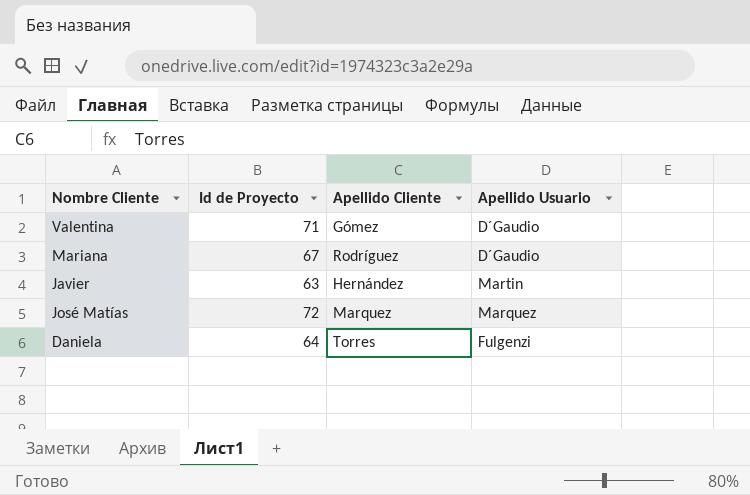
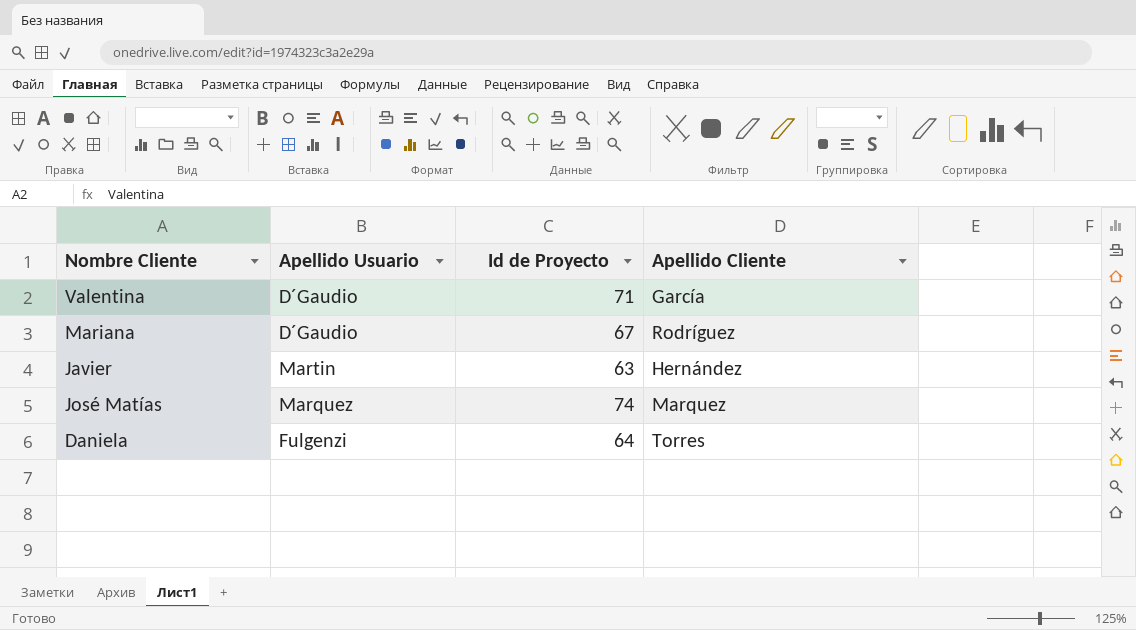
column Apellido Usuario | position: 4 -> 2
Valentina | Apellido Cliente: Gómez -> García
José Matías | Id de Proyecto: 72 -> 74

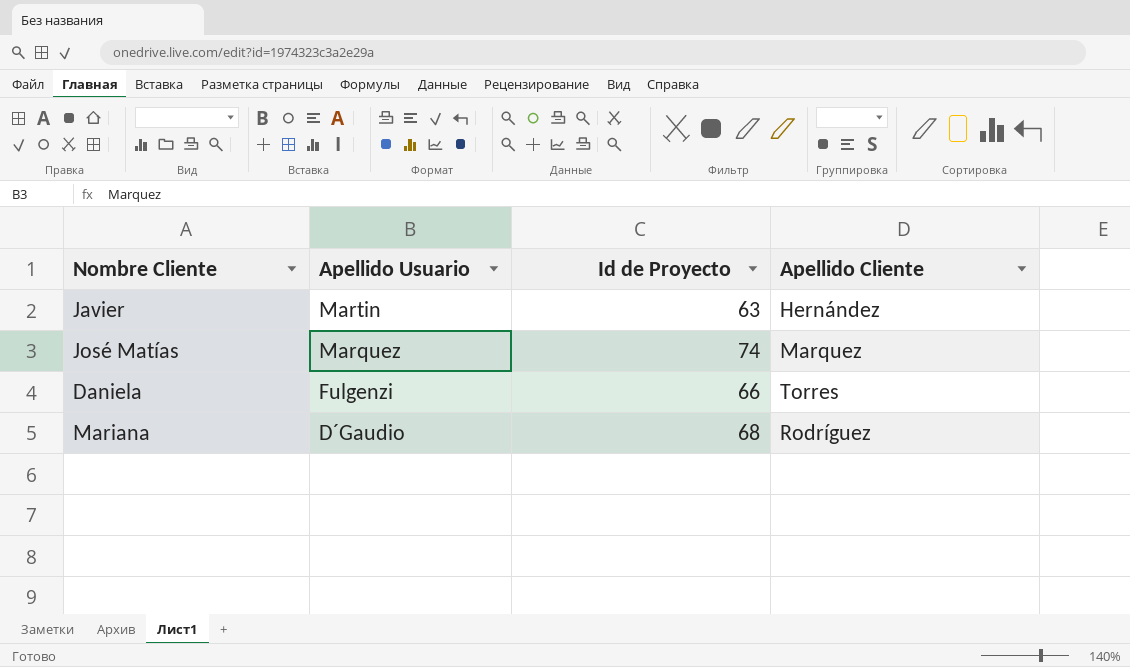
row order: none -> Apellido Usuario descending
row Valentina: D´Gaudio | 71 | García -> none
Daniela | Id de Proyecto: 64 -> 66
Mariana | Id de Proyecto: 67 -> 68

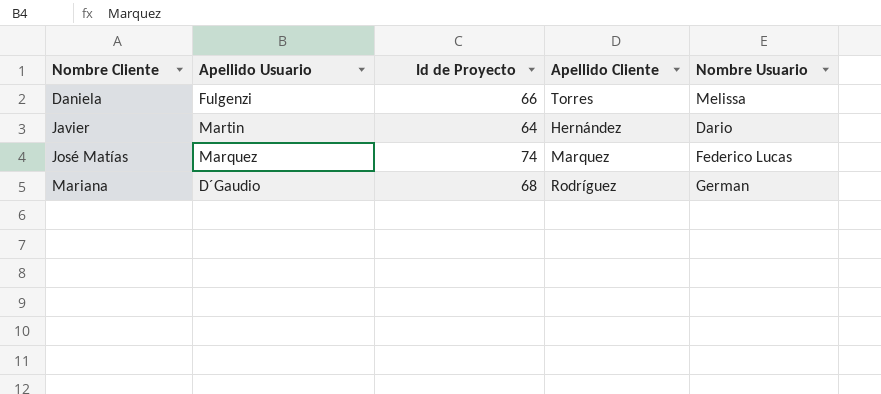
row order: Apellido Usuario descending -> Nombre Cliente ascending
column Nombre Usuario | position: none -> 5
Javier | Id de Proyecto: 63 -> 64

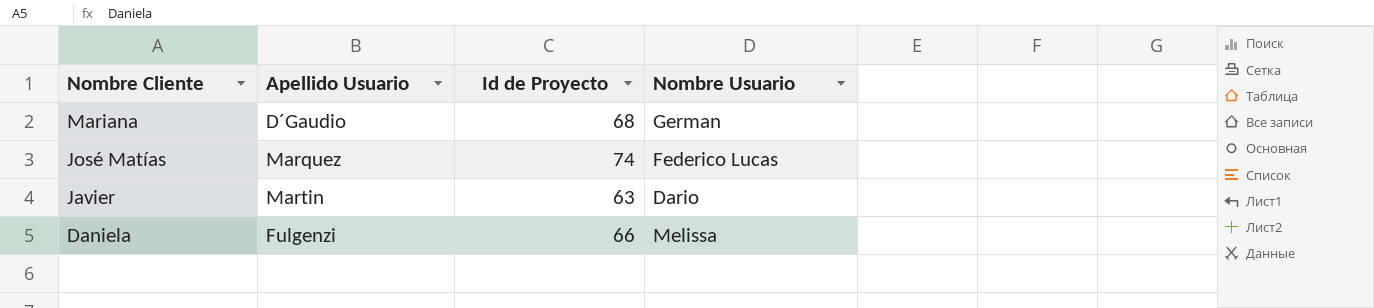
row order: Nombre Cliente ascending -> Nombre Cliente descending
column Apellido Cliente | position: 4 -> none
Javier | Id de Proyecto: 64 -> 63

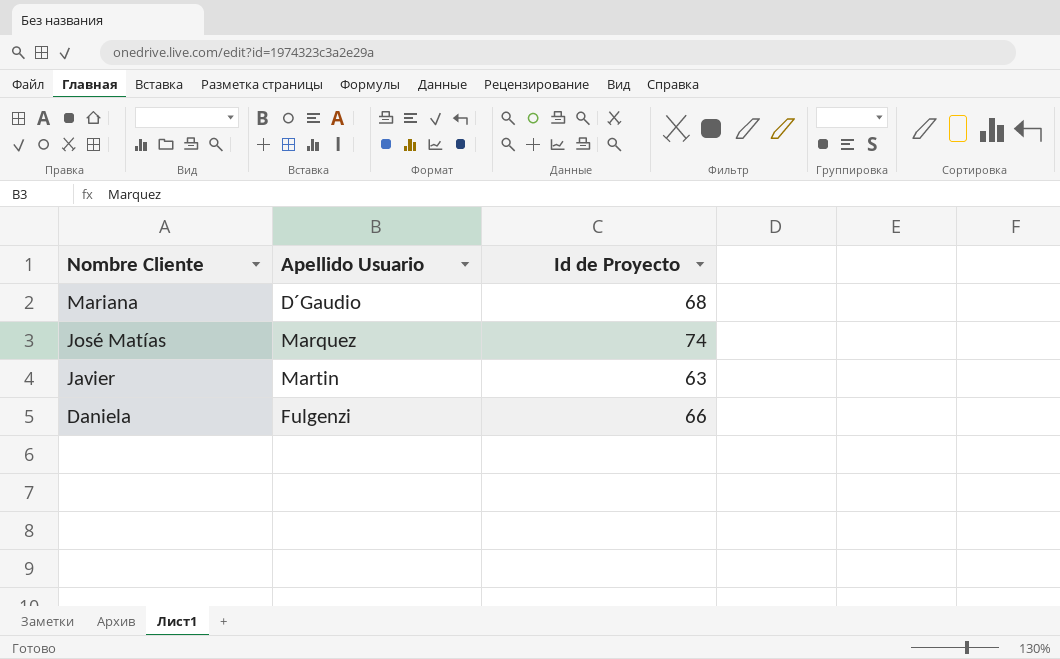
column Nombre Usuario | position: 4 -> none

